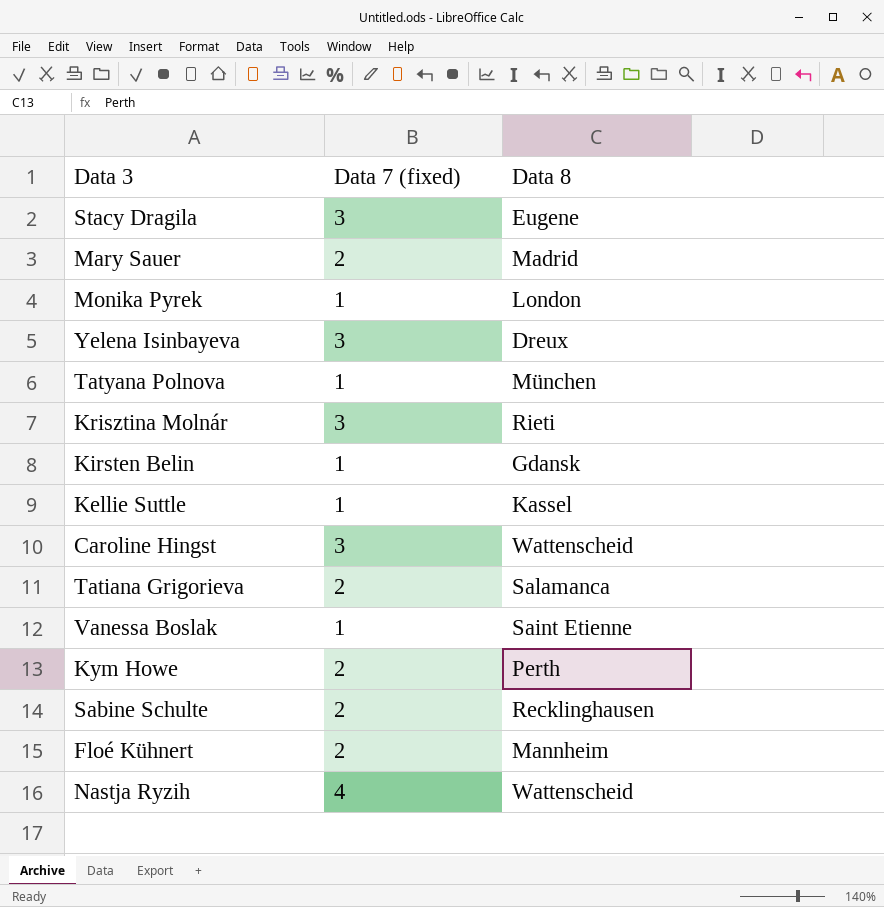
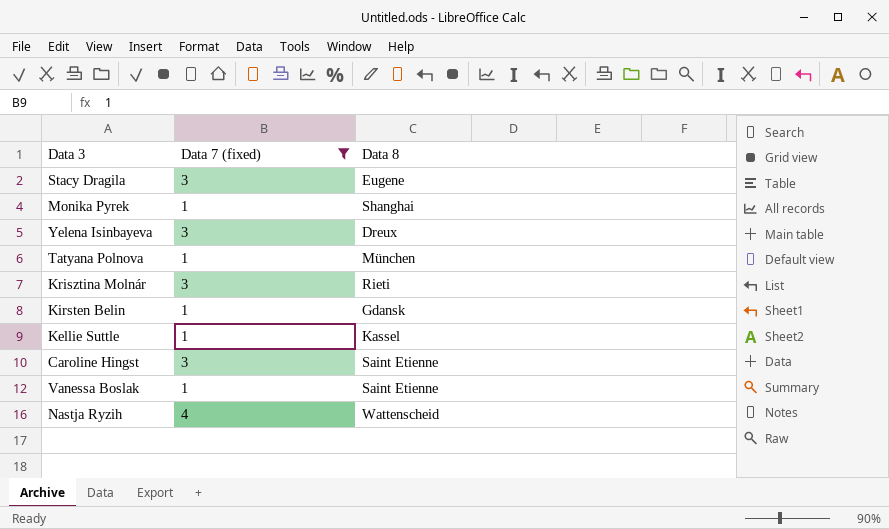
filter: none -> Data 7 (fixed) != 2
Monika Pyrek | Data 8: London -> Shanghai
Caroline Hingst | Data 8: Wattenscheid -> Saint Etienne

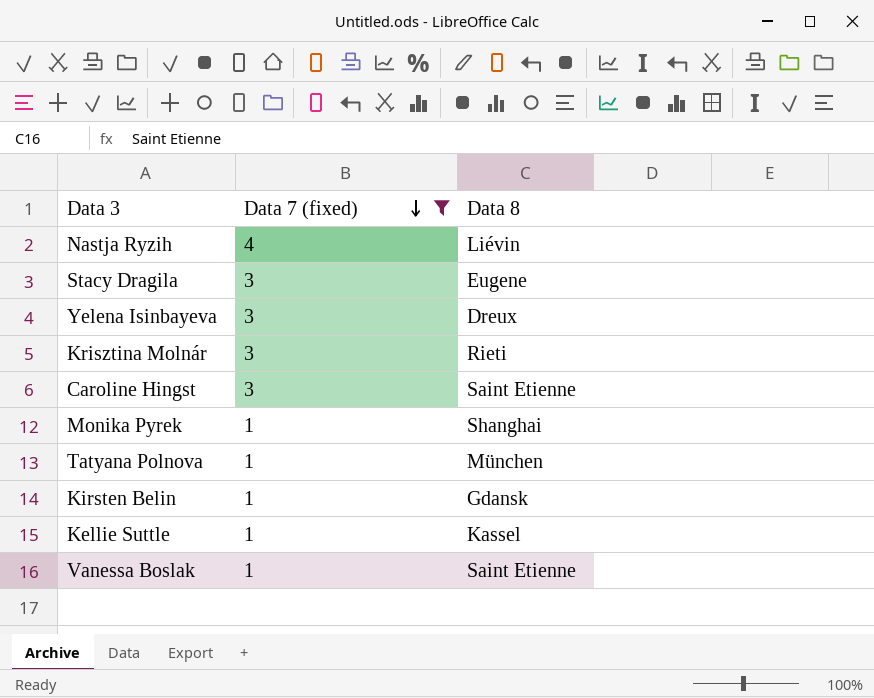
row order: none -> Data 7 (fixed) descending
Nastja Ryzih | Data 8: Wattenscheid -> Liévin

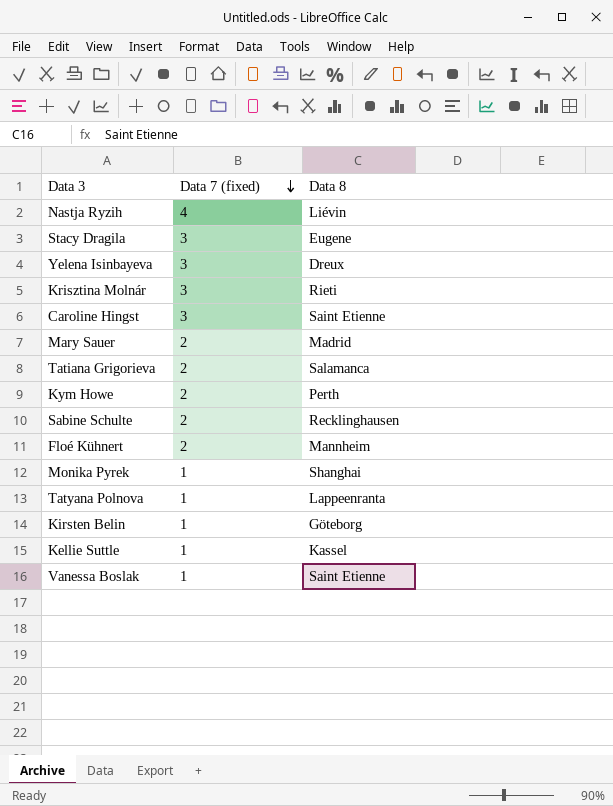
filter: Data 7 (fixed) != 2 -> none
Tatyana Polnova | Data 8: München -> Lappeenranta
Kirsten Belin | Data 8: Gdansk -> Göteborg

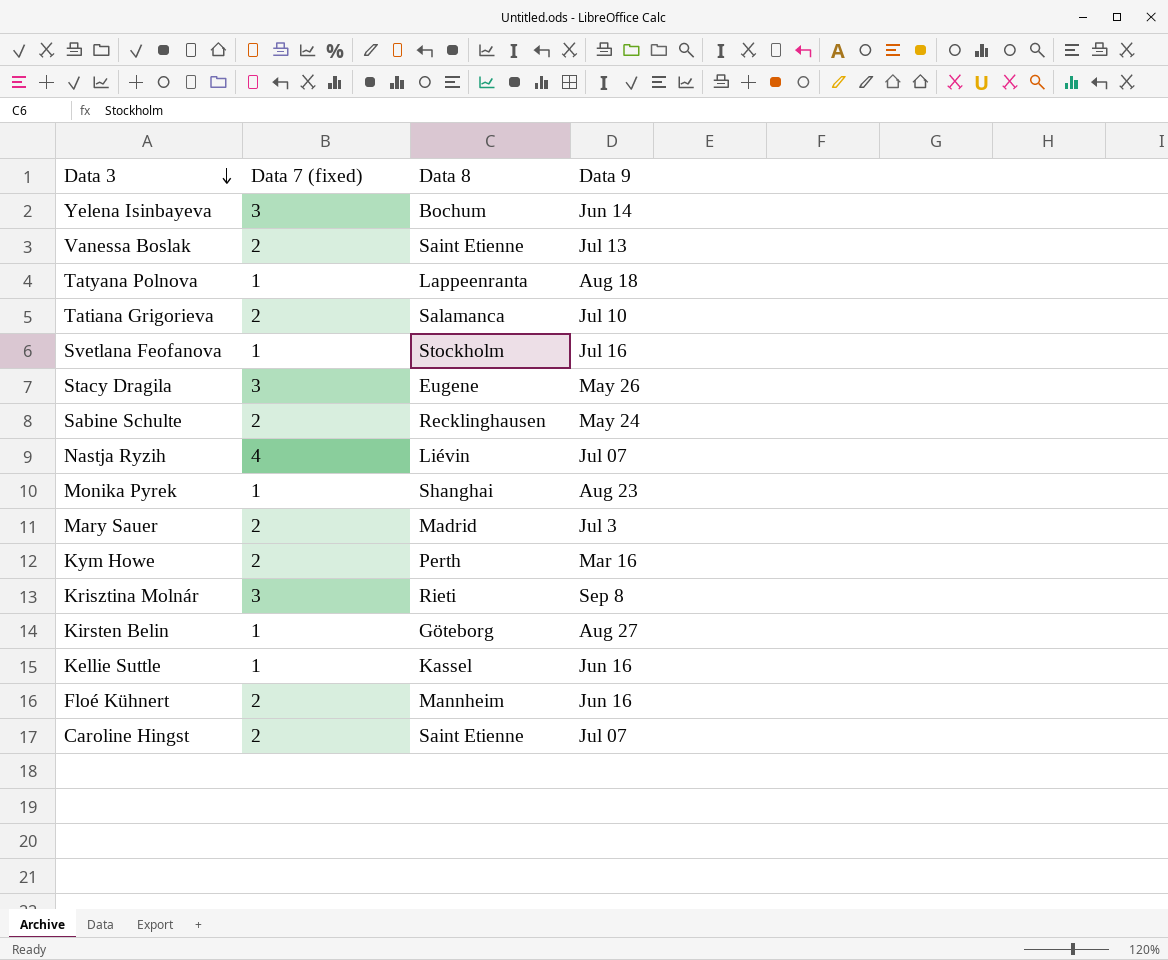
row order: Data 7 (fixed) descending -> Data 3 descending
column Data 9 | position: none -> 4
Yelena Isinbayeva | Data 8: Dreux -> Bochum
Vanessa Boslak | Data 7 (fixed): 1 -> 2
row Svetlana Feofanova: none -> 1 | Stockholm | Jul 16
Caroline Hingst | Data 7 (fixed): 3 -> 2

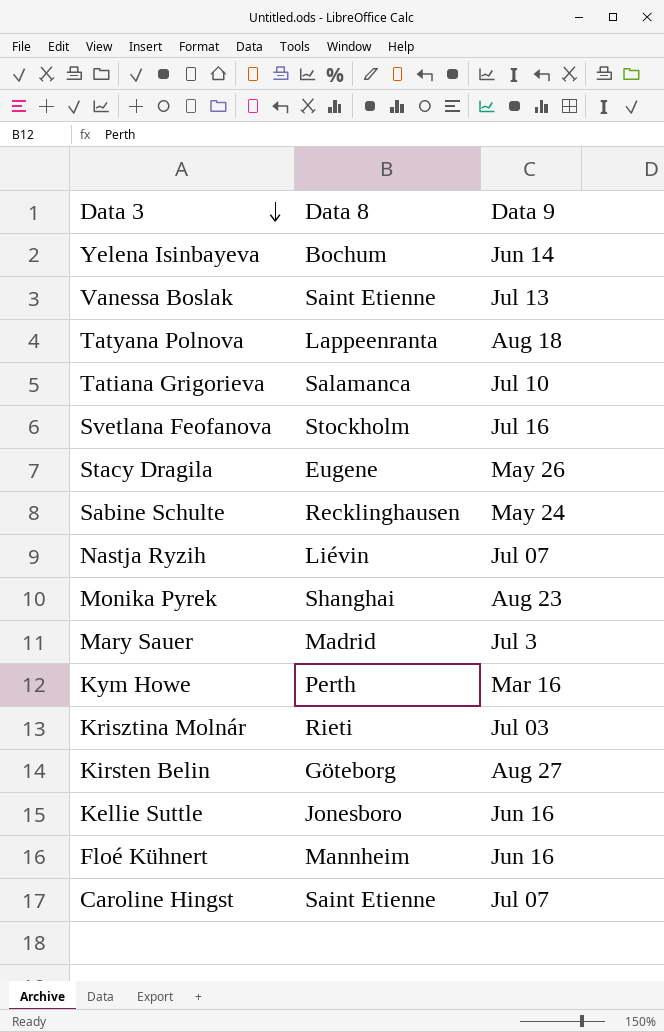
column Data 7 (fixed) | position: 2 -> none
Krisztina Molnár | Data 9: Sep 8 -> Jul 03
Kellie Suttle | Data 8: Kassel -> Jonesboro

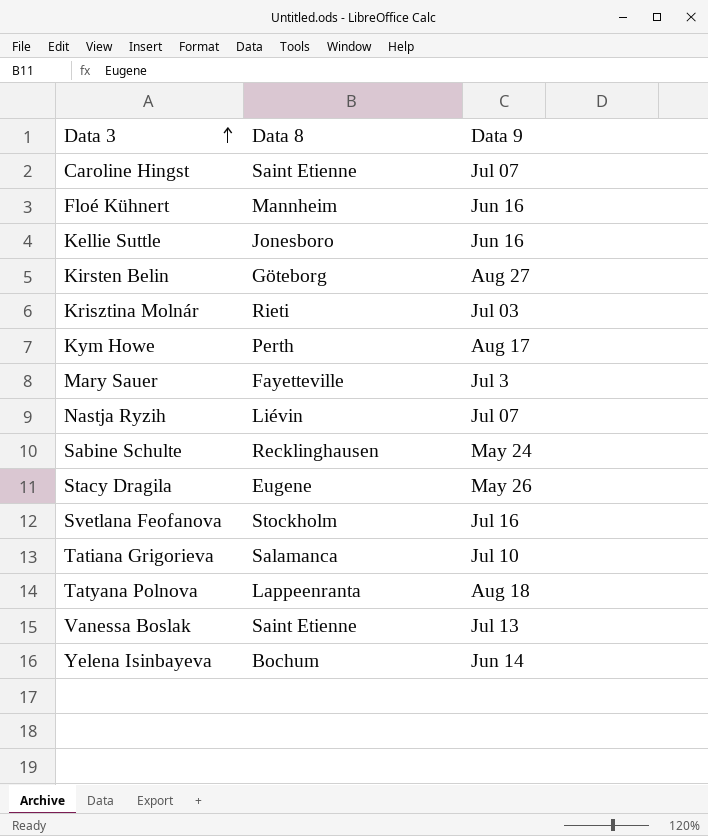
row order: Data 3 descending -> Data 3 ascending
row Monika Pyrek: Shanghai | Aug 23 -> none
Kym Howe | Data 9: Mar 16 -> Aug 17
Mary Sauer | Data 8: Madrid -> Fayetteville

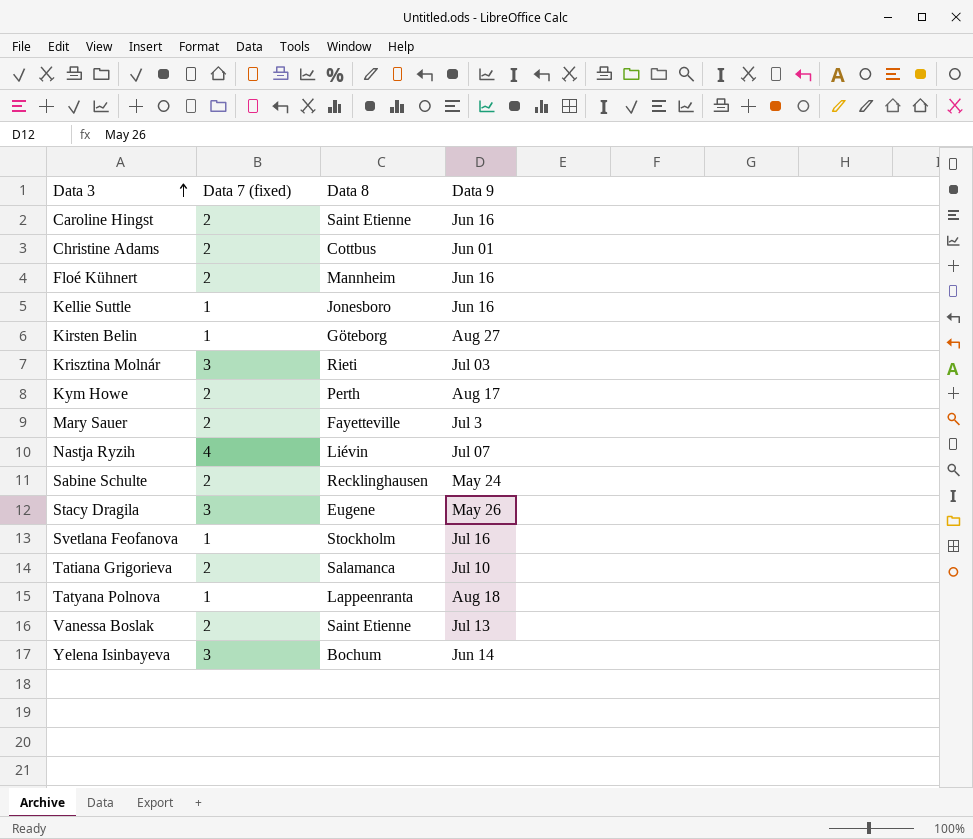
column Data 7 (fixed) | position: none -> 2
Caroline Hingst | Data 9: Jul 07 -> Jun 16
row Christine Adams: none -> 2 | Cottbus | Jun 01

